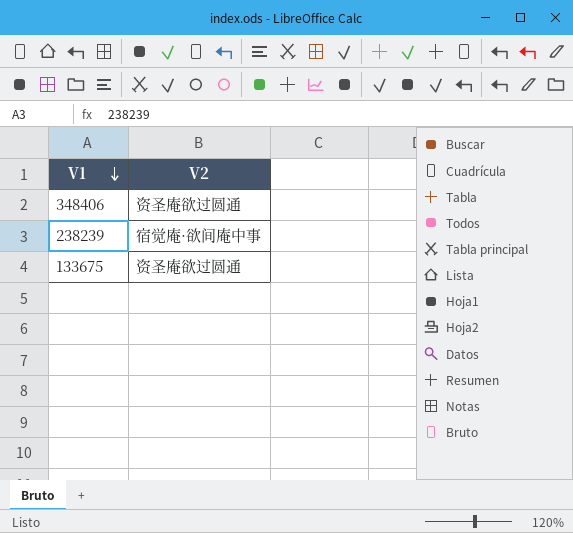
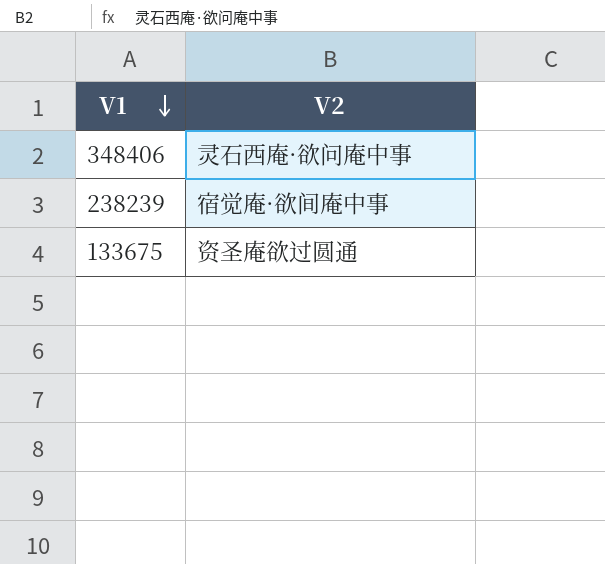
348406 | V2: 资圣庵欲过圆通 -> 灵石西庵·欲问庵中事

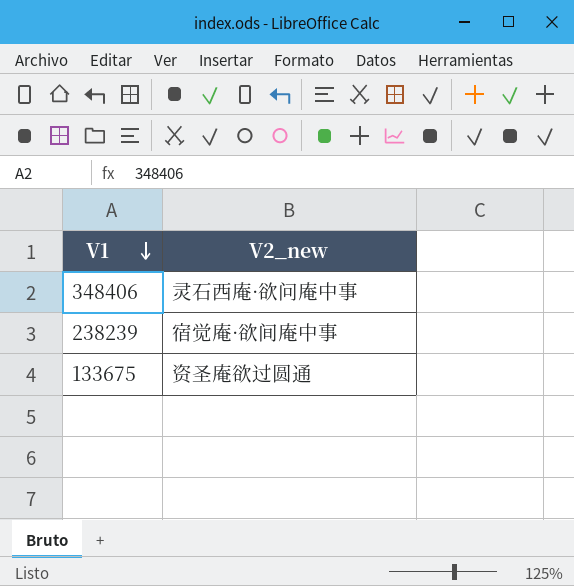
column name: V2 -> V2_new

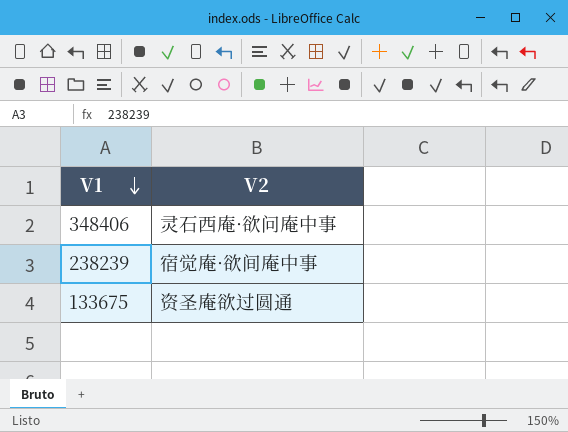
column name: V2_new -> V2

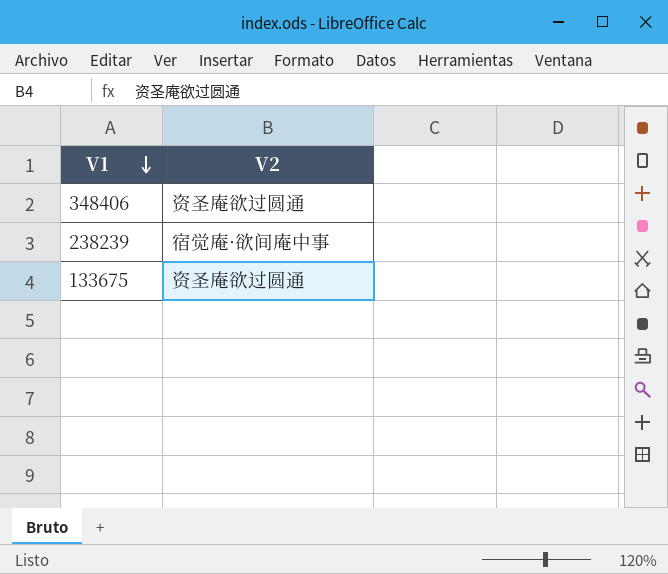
348406 | V2: 灵石西庵·欲问庵中事 -> 资圣庵欲过圆通

